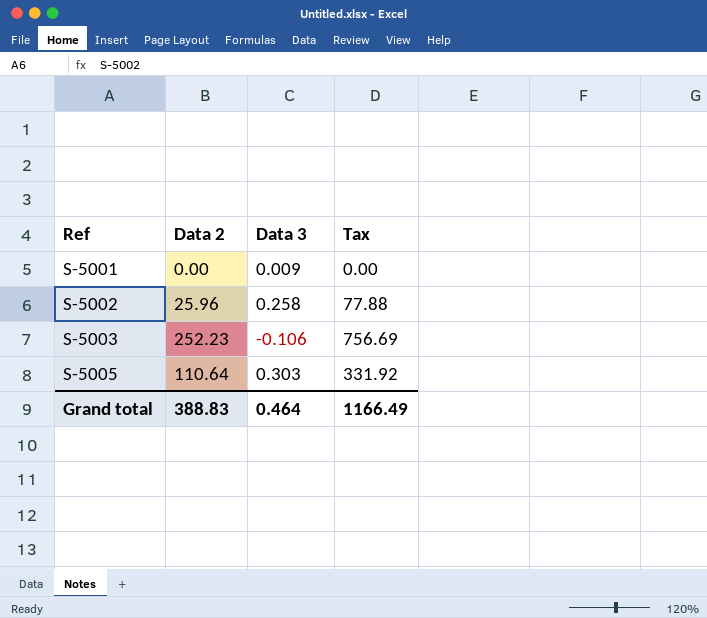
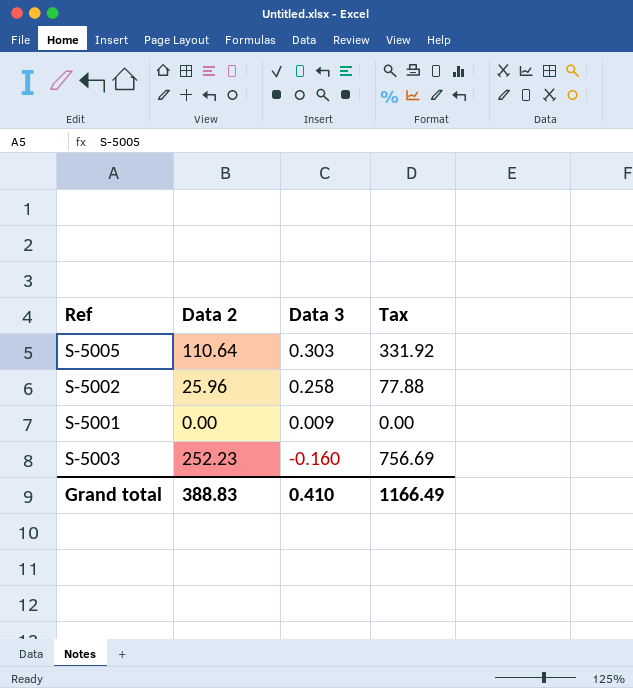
row order: Ref ascending -> Data 3 descending
S-5003 | Data 3: -0.106 -> -0.160
Grand total | Data 3: 0.464 -> 0.410

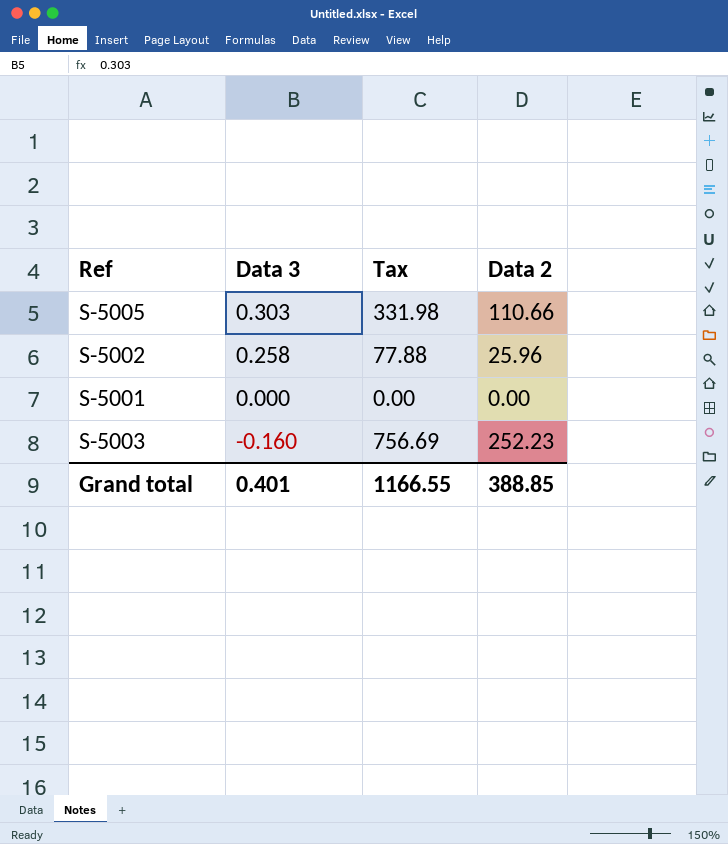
column Data 2 | position: 2 -> 4
S-5005 | Tax: 331.92 -> 331.98
S-5005 | Data 2: 110.64 -> 110.66
S-5001 | Data 3: 0.009 -> 0.000
Grand total | Data 3: 0.410 -> 0.401
Grand total | Tax: 1166.49 -> 1166.55
Grand total | Data 2: 388.83 -> 388.85

